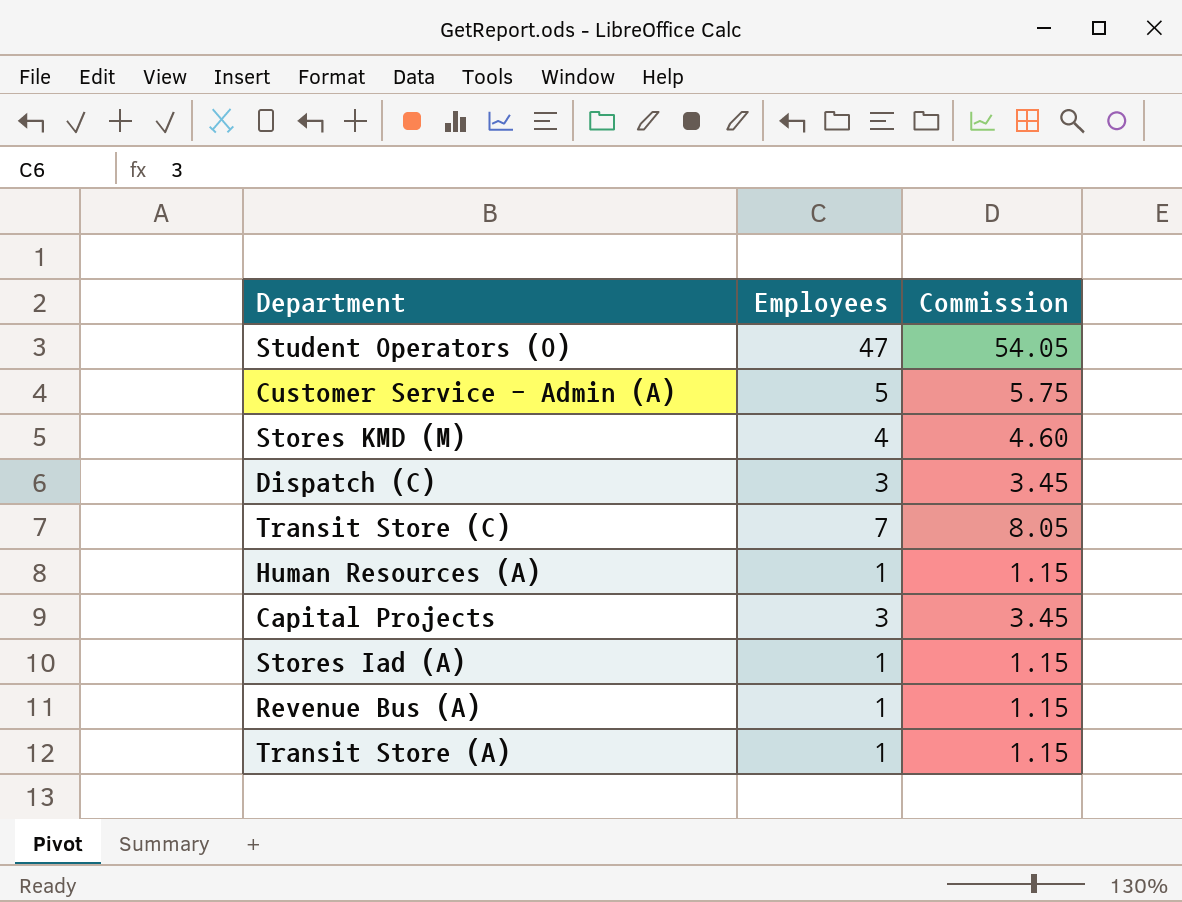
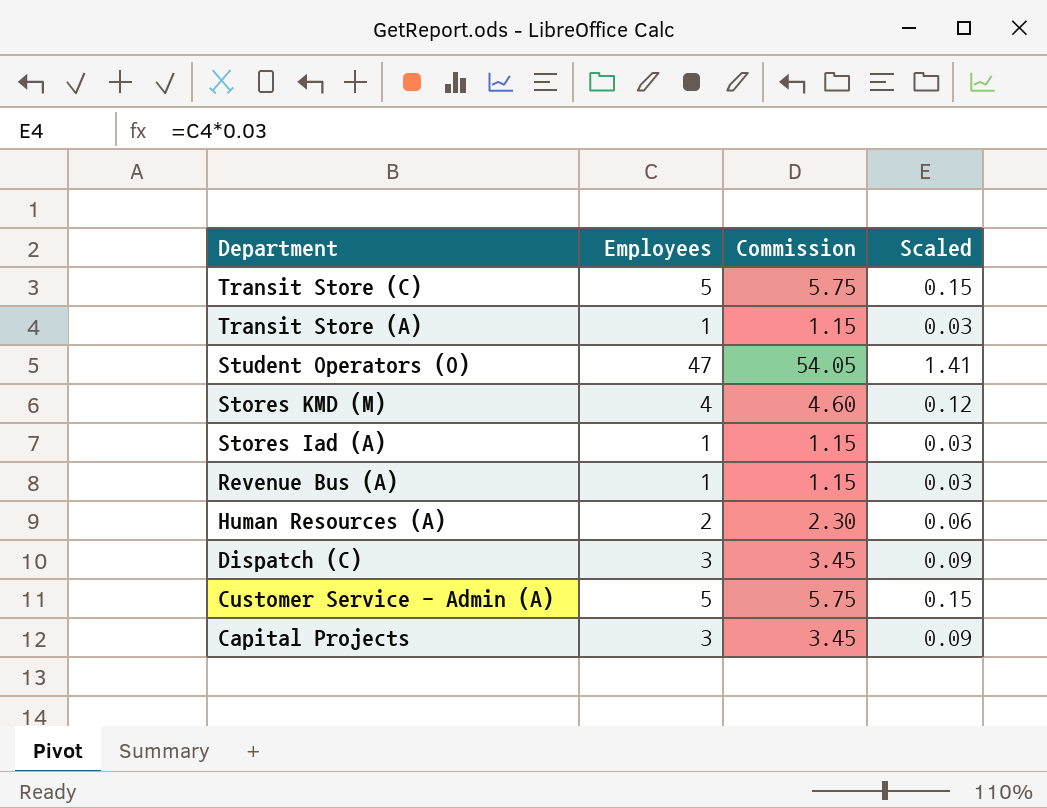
row order: none -> Department descending
column Scaled | formula: none -> [Employees] * 0.03
Transit Store (C) | Employees: 7 -> 5
Transit Store (C) | Commission: 8.05 -> 5.75
Human Resources (A) | Employees: 1 -> 2
Human Resources (A) | Commission: 1.15 -> 2.30

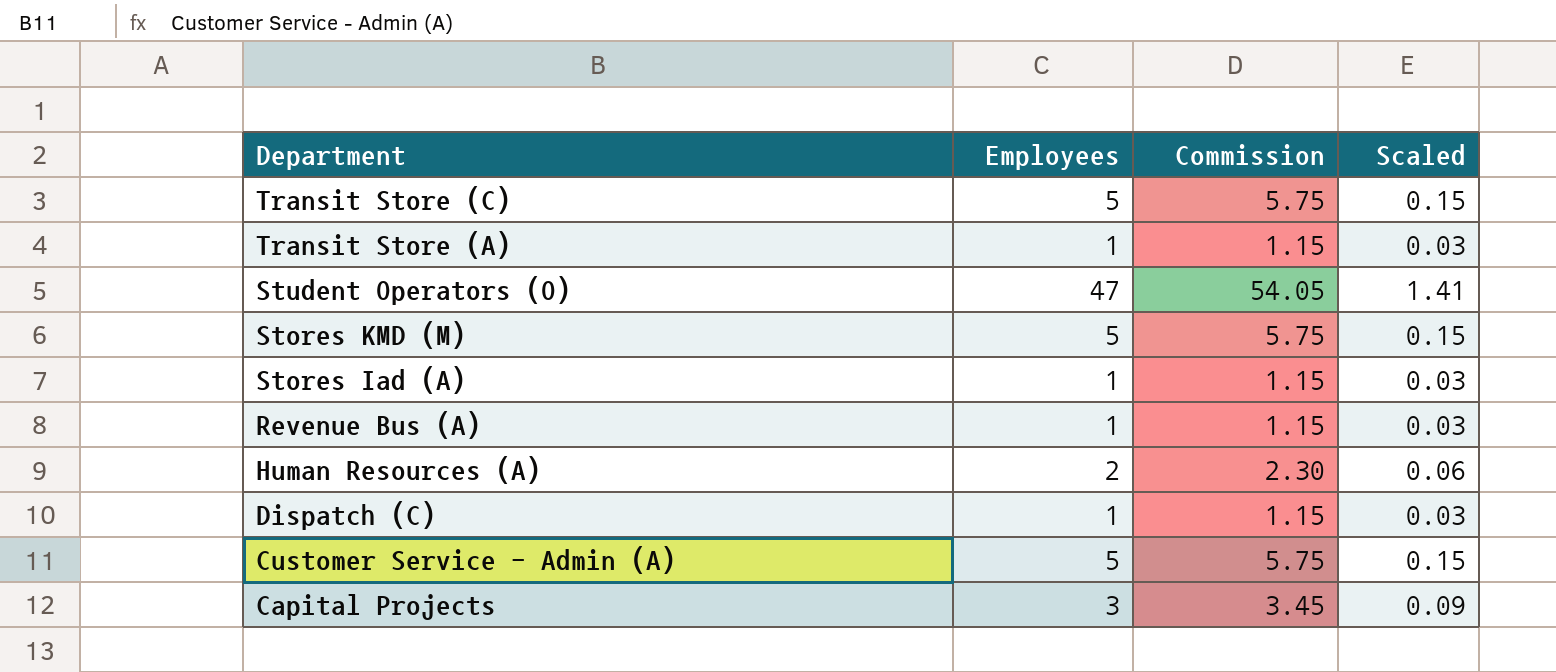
Stores KMD (M) | Employees: 4 -> 5
Stores KMD (M) | Commission: 4.60 -> 5.75
Stores KMD (M) | Scaled: 0.12 -> 0.15
Dispatch (C) | Employees: 3 -> 1
Dispatch (C) | Commission: 3.45 -> 1.15
Dispatch (C) | Scaled: 0.09 -> 0.03

